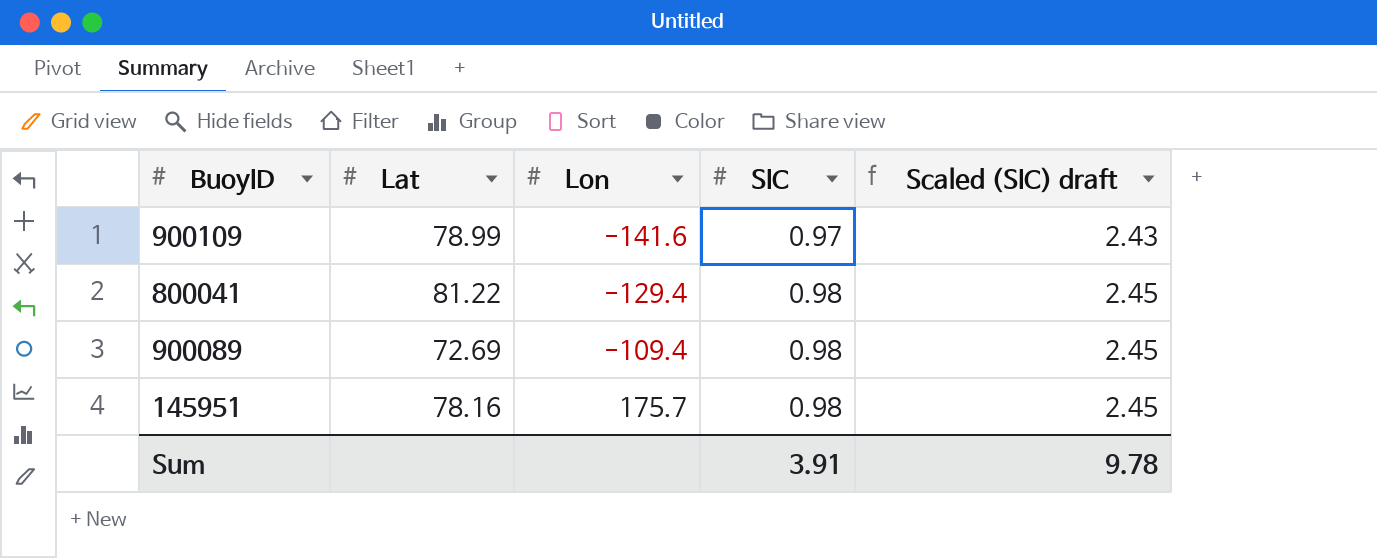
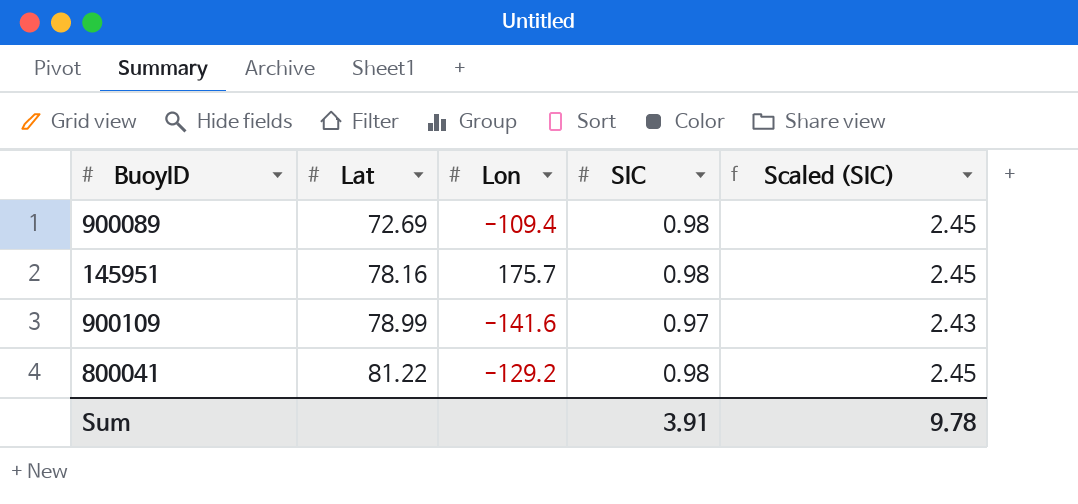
row order: Lon ascending -> Lat ascending
column name: Scaled (SIC) draft -> Scaled (SIC)
800041 | Lon: -129.4 -> -129.2

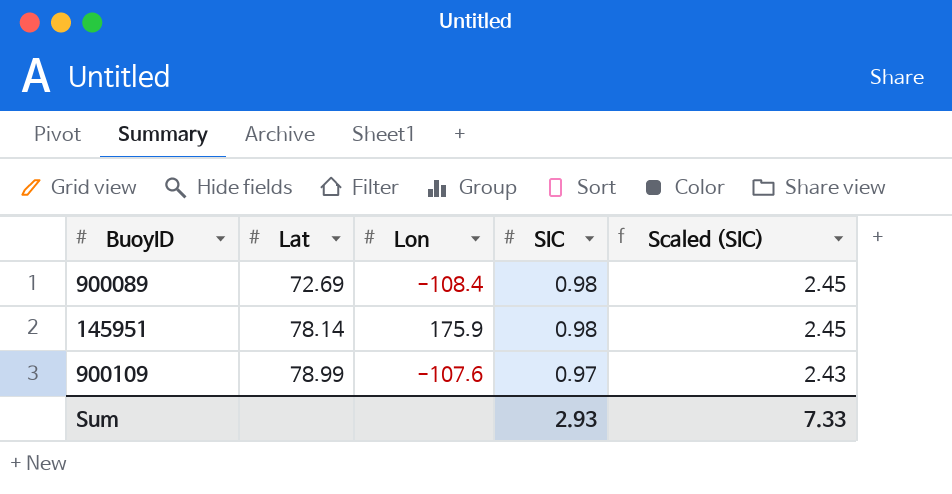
row 800041: 81.22 | -129.2 | 0.98 | 2.45 -> none
900089 | Lon: -109.4 -> -108.4
145951 | Lat: 78.16 -> 78.14
145951 | Lon: 175.7 -> 175.9
900109 | Lon: -141.6 -> -107.6
Sum | SIC: 3.91 -> 2.93
Sum | Scaled (SIC): 9.78 -> 7.33

